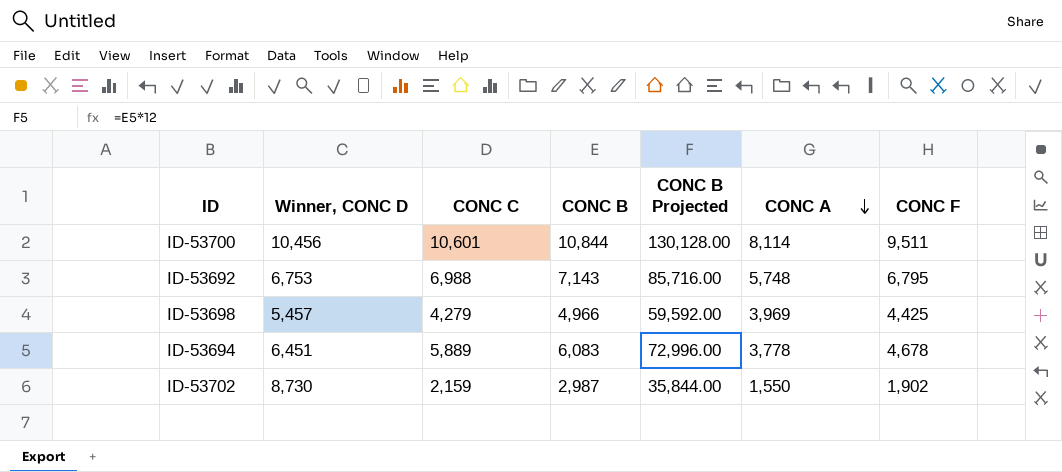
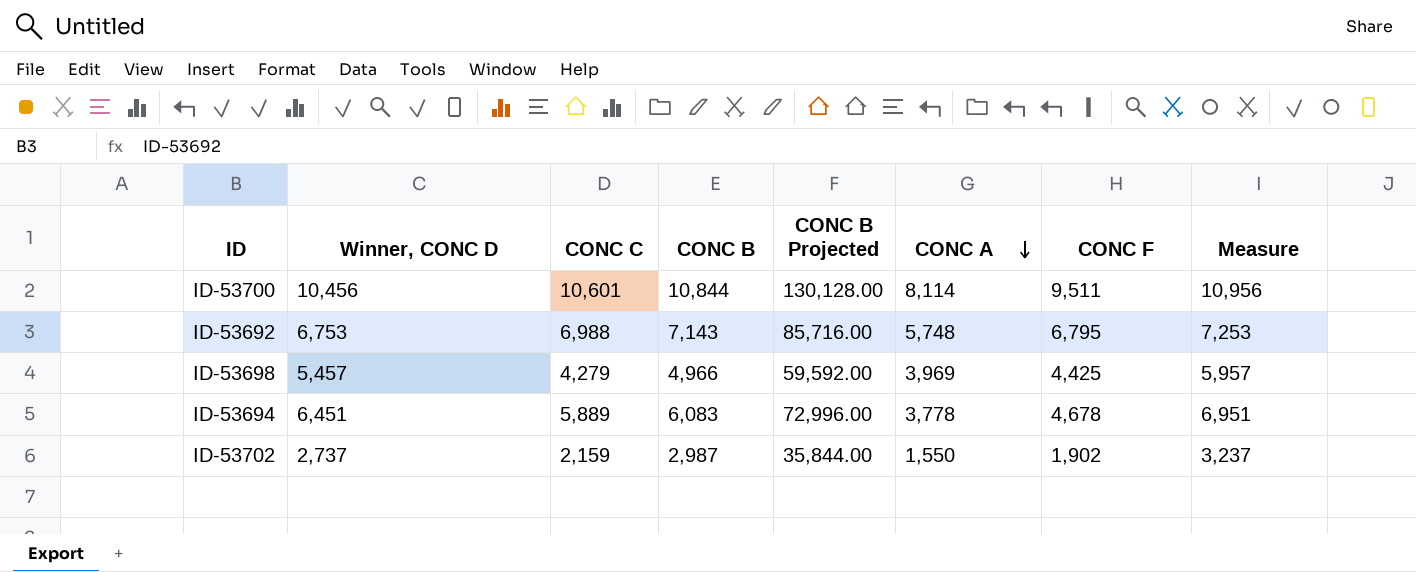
column Measure | formula: none -> [Winner, CONC D] + 500
ID-53702 | Winner, CONC D: 8,730 -> 2,737

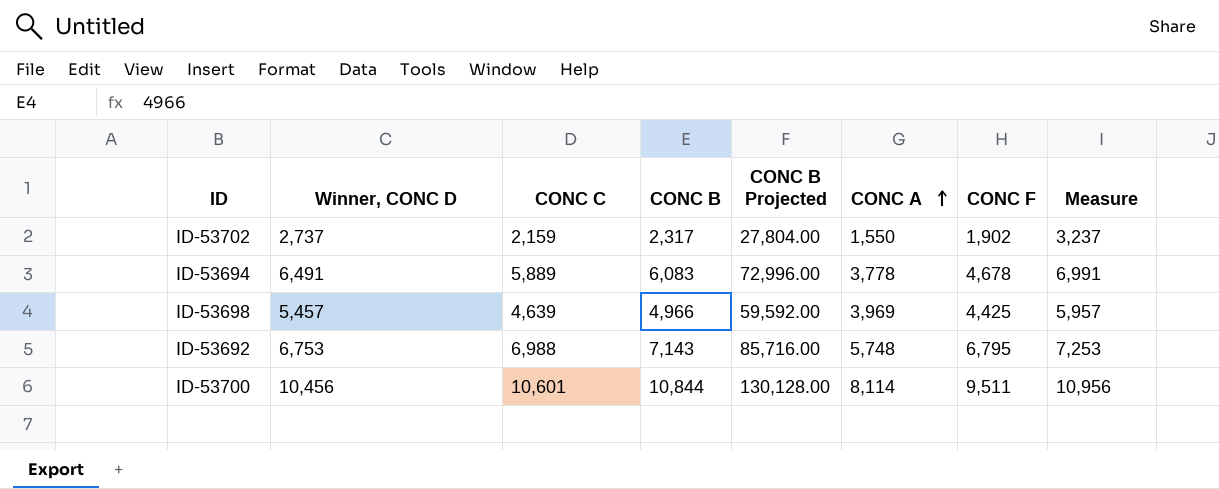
row order: CONC A descending -> CONC A ascending
ID-53702 | CONC B: 2,987 -> 2,317
ID-53702 | CONC B Projected: 35,844.00 -> 27,804.00
ID-53694 | Winner, CONC D: 6,451 -> 6,491
ID-53694 | Measure: 6,951 -> 6,991
ID-53698 | CONC C: 4,279 -> 4,639

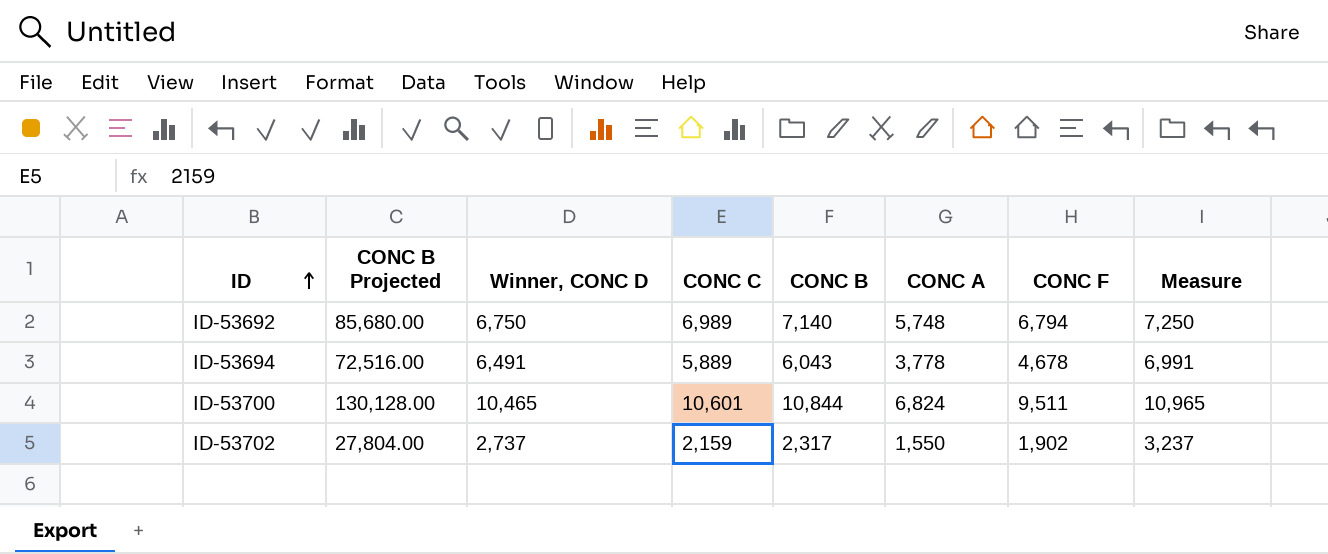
row order: CONC A ascending -> ID ascending
column CONC B Projected | position: 5 -> 2
row ID-53698: 5,457 | 4,639 | 4,966 | 59,592.00 | 3,969 | 4,425 | 5,957 -> none
ID-53692 | CONC B Projected: 85,716.00 -> 85,680.00
ID-53692 | Winner, CONC D: 6,753 -> 6,750
ID-53692 | CONC C: 6,988 -> 6,989
ID-53692 | CONC B: 7,143 -> 7,140
ID-53692 | CONC F: 6,795 -> 6,794
ID-53692 | Measure: 7,253 -> 7,250
ID-53694 | CONC B Projected: 72,996.00 -> 72,516.00
ID-53694 | CONC B: 6,083 -> 6,043
ID-53700 | Winner, CONC D: 10,456 -> 10,465
ID-53700 | CONC A: 8,114 -> 6,824
ID-53700 | Measure: 10,956 -> 10,965

